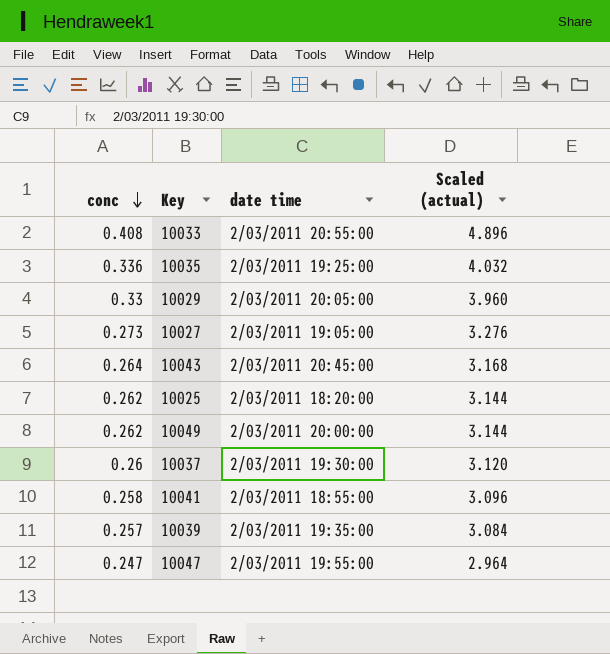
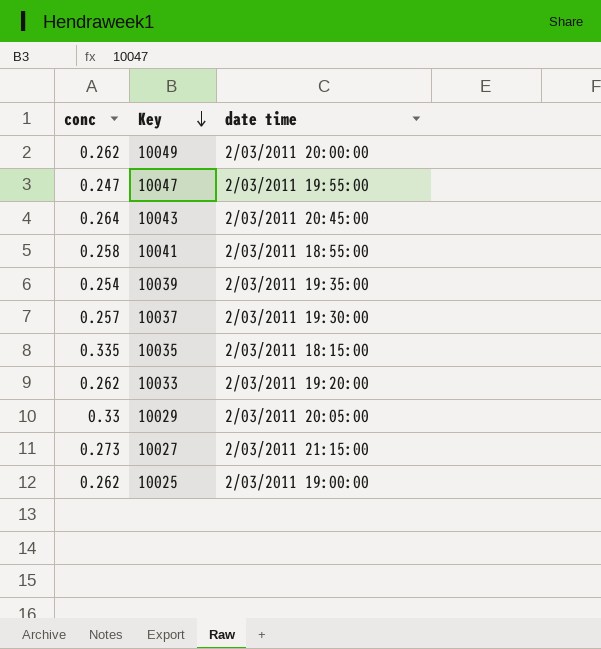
row order: conc descending -> Key descending
column Scaled (actual) | formula: [conc] * 12 -> none
10039 | conc: 0.257 -> 0.254
10037 | conc: 0.26 -> 0.257
10035 | conc: 0.336 -> 0.335
10035 | date time: 2/03/2011 19:25:00 -> 2/03/2011 18:15:00
10033 | conc: 0.408 -> 0.262
10033 | date time: 2/03/2011 20:55:00 -> 2/03/2011 19:20:00
10027 | date time: 2/03/2011 19:05:00 -> 2/03/2011 21:15:00
10025 | date time: 2/03/2011 18:20:00 -> 2/03/2011 19:00:00

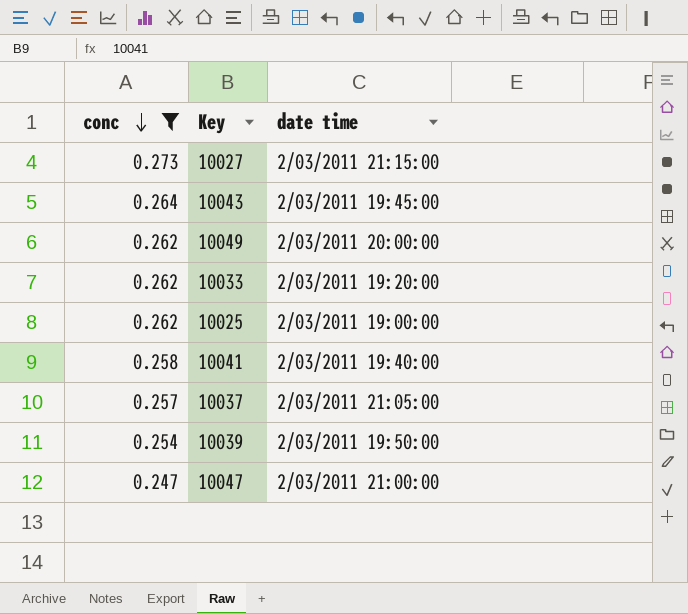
filter: none -> conc <= 0.273
row order: Key descending -> conc descending
10043 | date time: 2/03/2011 20:45:00 -> 2/03/2011 19:45:00
10041 | date time: 2/03/2011 18:55:00 -> 2/03/2011 19:40:00
10037 | date time: 2/03/2011 19:30:00 -> 2/03/2011 21:05:00
10039 | date time: 2/03/2011 19:35:00 -> 2/03/2011 19:50:00
10047 | date time: 2/03/2011 19:55:00 -> 2/03/2011 21:00:00

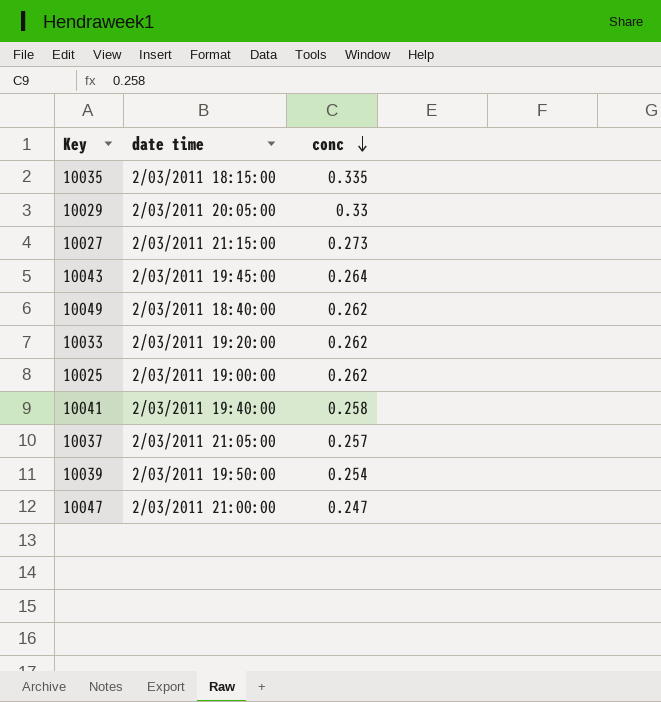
filter: conc <= 0.273 -> none
column conc | position: 1 -> 3
10049 | date time: 2/03/2011 20:00:00 -> 2/03/2011 18:40:00

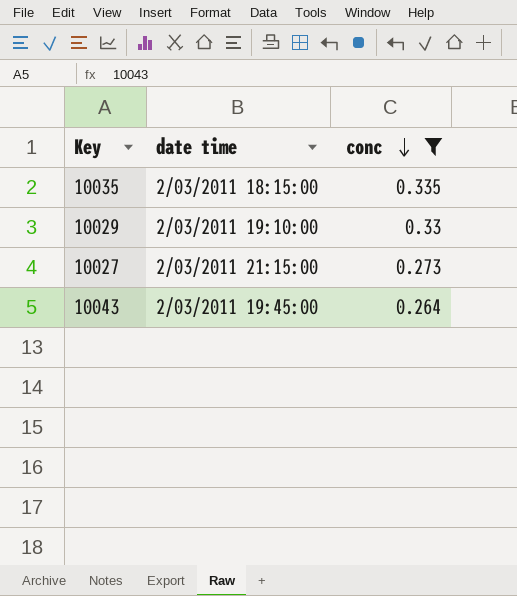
filter: none -> conc >= 0.264
10029 | date time: 2/03/2011 20:05:00 -> 2/03/2011 19:10:00

